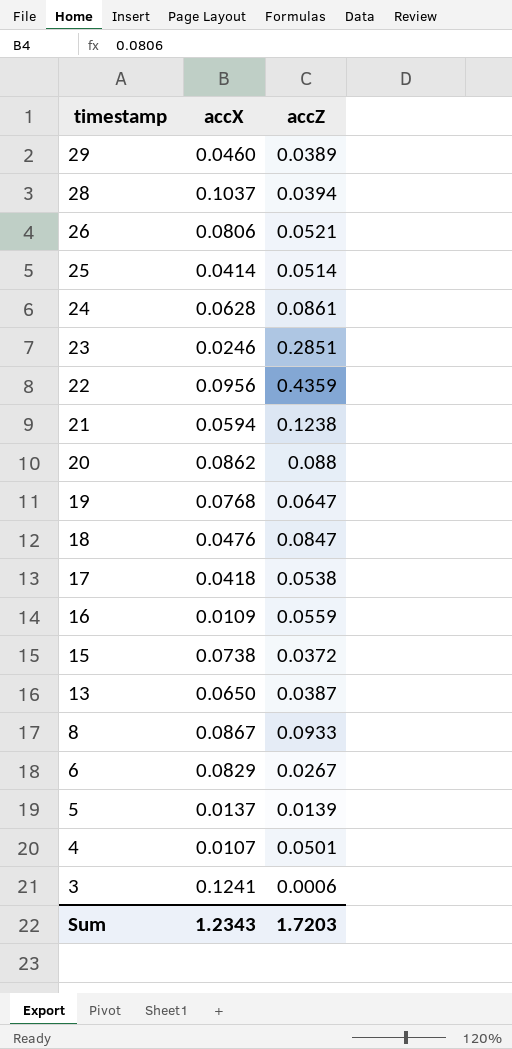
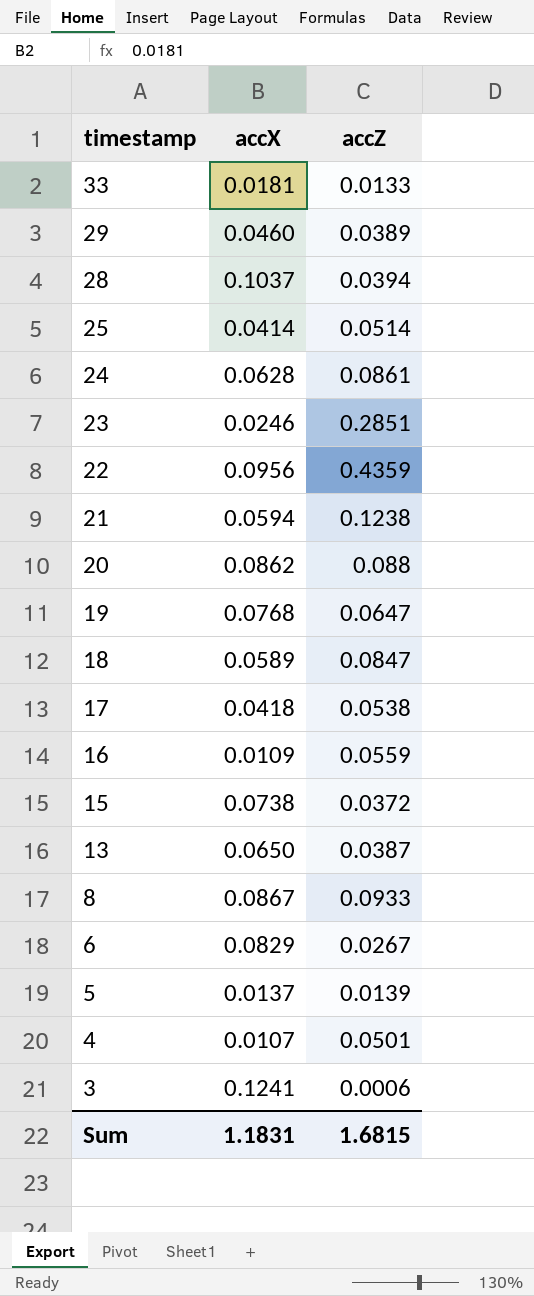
row 26: 0.0806 | 0.0521 -> none
row 33: none -> 0.0181 | 0.0133
18 | accX: 0.0476 -> 0.0589
Sum | accX: 1.2343 -> 1.1831
Sum | accZ: 1.7203 -> 1.6815

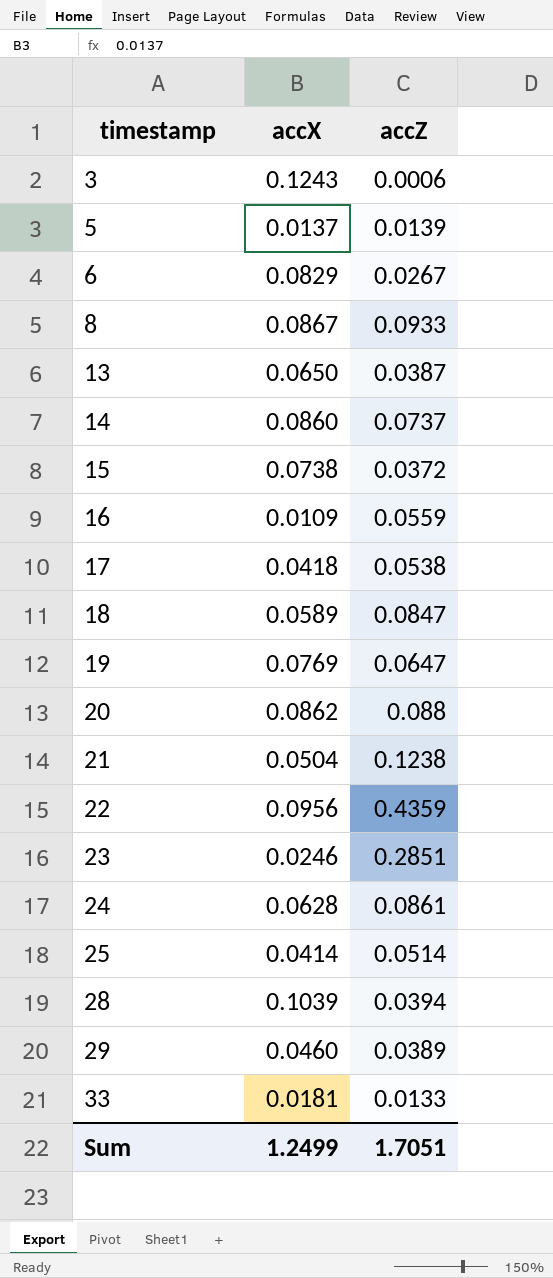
row order: timestamp descending -> timestamp ascending
row 4: 0.0107 | 0.0501 -> none
3 | accX: 0.1241 -> 0.1243
row 14: none -> 0.0860 | 0.0737
19 | accX: 0.0768 -> 0.0769
21 | accX: 0.0594 -> 0.0504
28 | accX: 0.1037 -> 0.1039
Sum | accX: 1.1831 -> 1.2499
Sum | accZ: 1.6815 -> 1.7051

